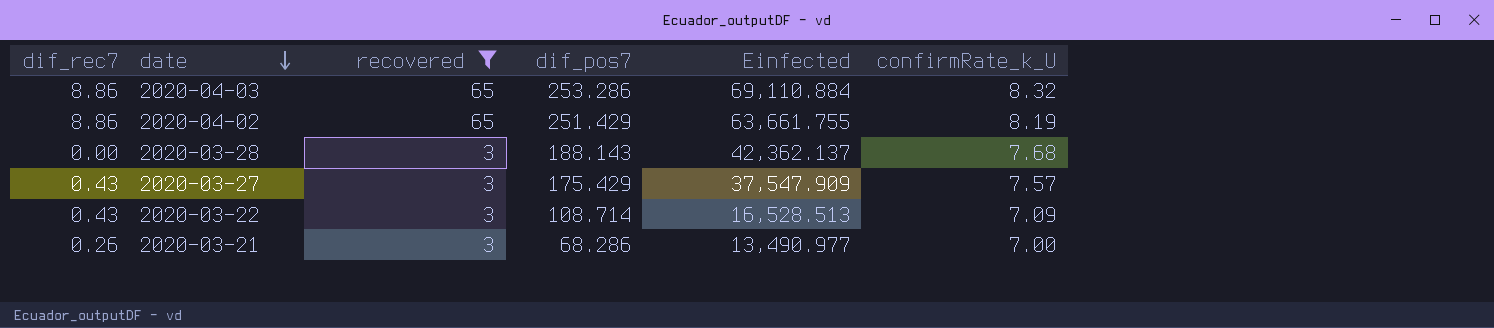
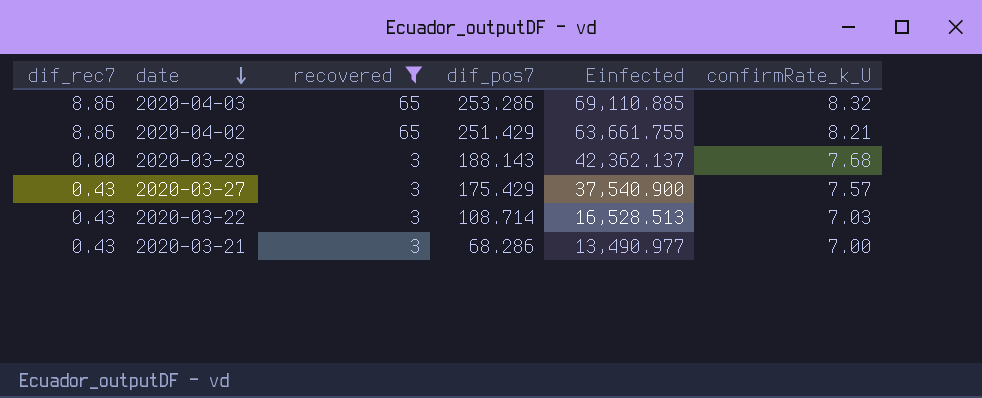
2020-04-03 | Einfected: 69,110.884 -> 69,110.885
2020-04-02 | confirmRate_k_U: 8.19 -> 8.21
2020-03-27 | Einfected: 37,547.909 -> 37,540.900
2020-03-22 | confirmRate_k_U: 7.09 -> 7.03
2020-03-21 | dif_rec7: 0.26 -> 0.43

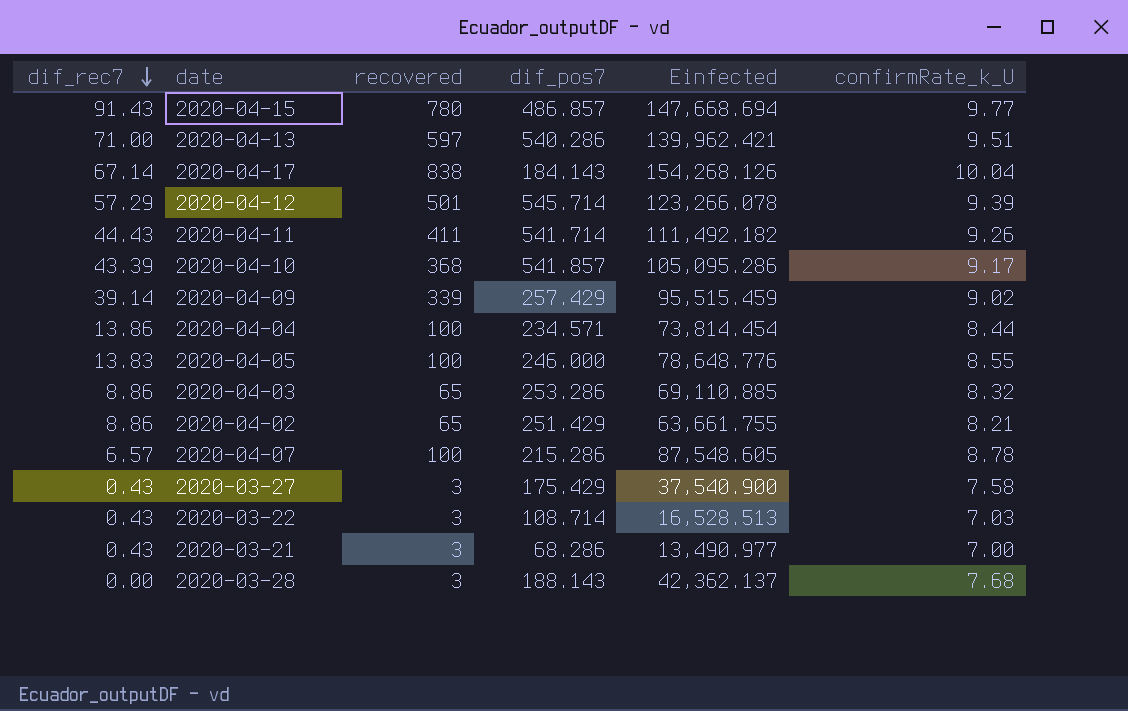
filter: recovered <= 65 -> none
row order: date descending -> dif_rec7 descending
2020-03-27 | confirmRate_k_U: 7.57 -> 7.58

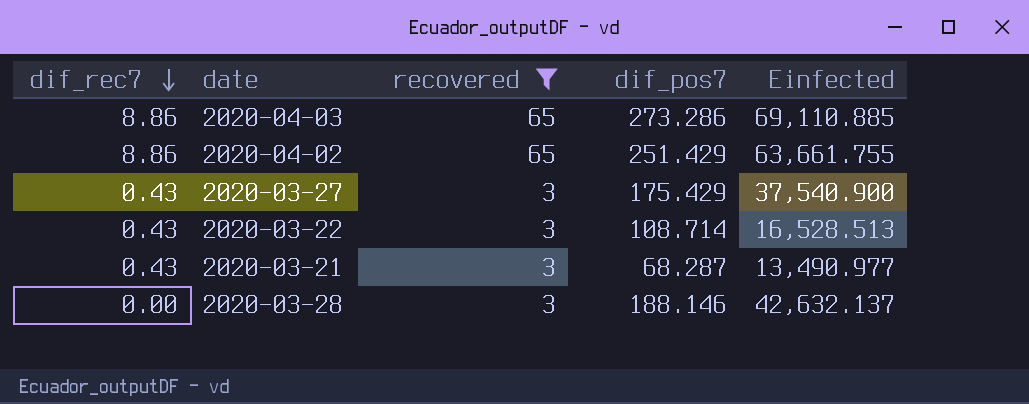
filter: none -> recovered <= 65
column confirmRate_k_U | position: 6 -> none
2020-04-03 | dif_pos7: 253.286 -> 273.286
2020-03-21 | dif_pos7: 68.286 -> 68.287
2020-03-28 | dif_pos7: 188.143 -> 188.146
2020-03-28 | Einfected: 42,362.137 -> 42,632.137

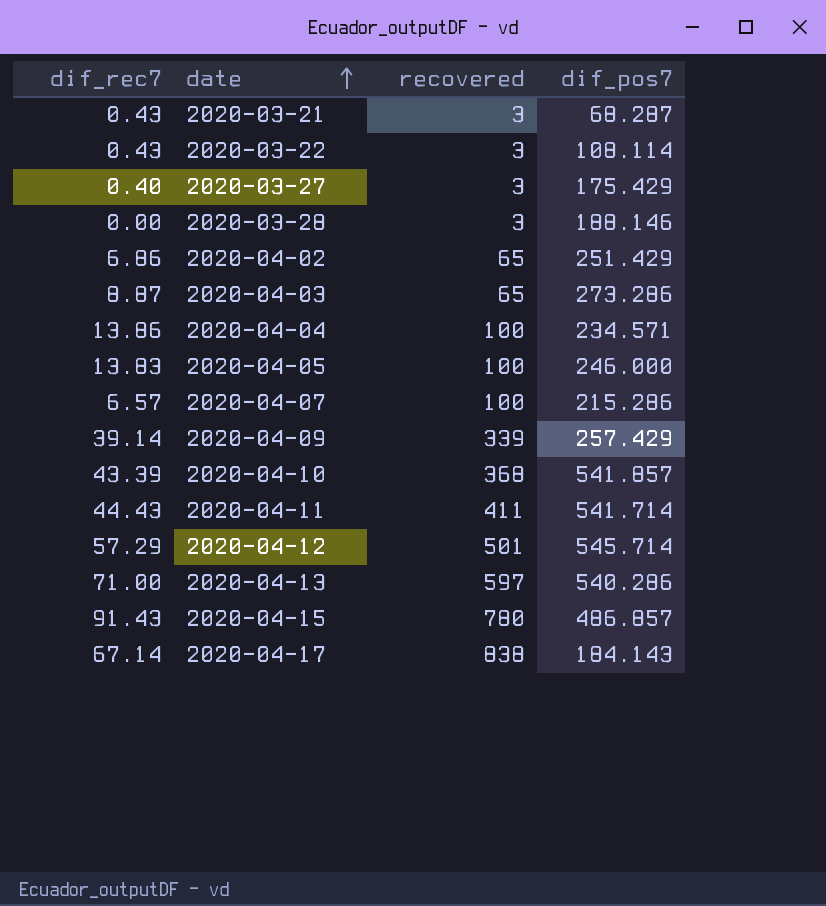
filter: recovered <= 65 -> none
row order: dif_rec7 descending -> date ascending
column Einfected | position: 5 -> none
2020-03-22 | dif_pos7: 108.714 -> 108.114
2020-03-27 | dif_rec7: 0.43 -> 0.40
2020-04-02 | dif_rec7: 8.86 -> 6.86
2020-04-03 | dif_rec7: 8.86 -> 8.87

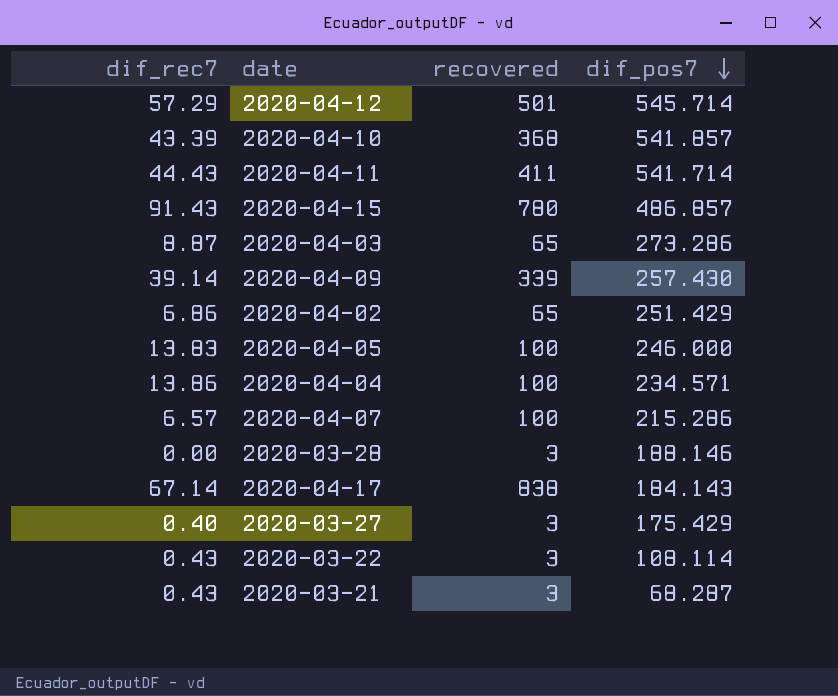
row order: date ascending -> dif_pos7 descending
row 2020-04-13: 71.00 | 597 | 540.286 -> none
2020-04-09 | dif_pos7: 257.429 -> 257.430

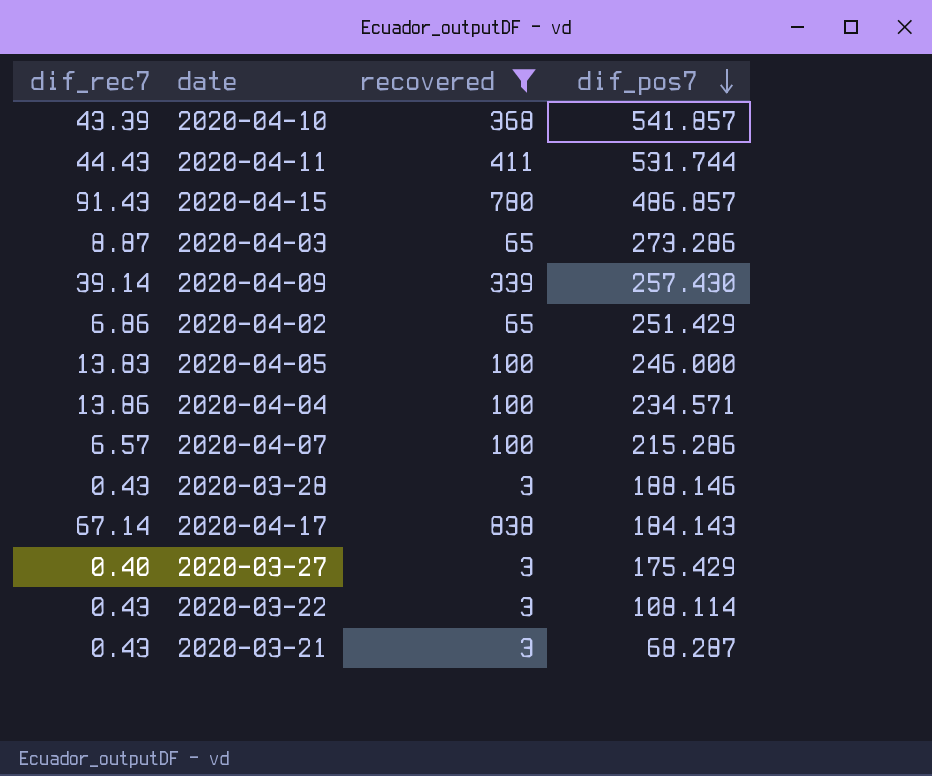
filter: none -> recovered != 501
2020-04-11 | dif_pos7: 541.714 -> 531.744
2020-03-28 | dif_rec7: 0.00 -> 0.43

